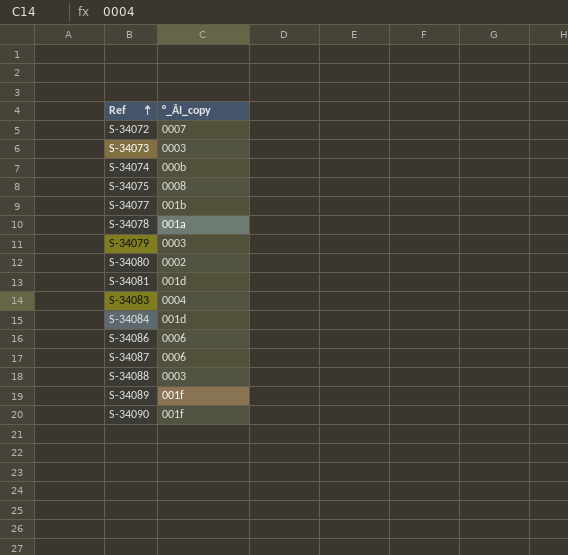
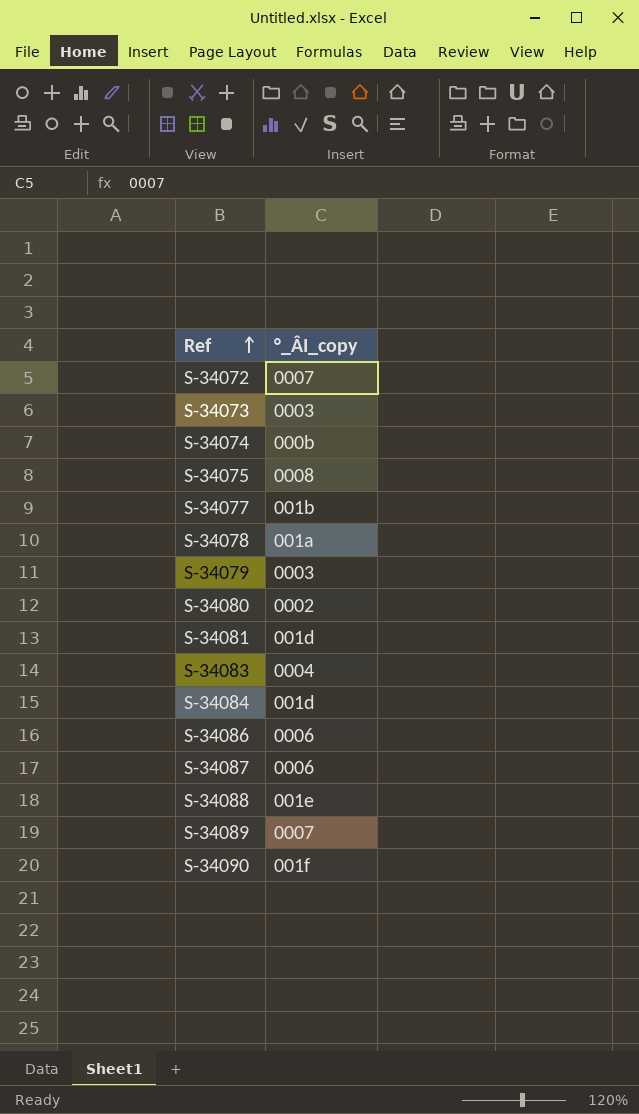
S-34088 | °_ÂI_copy: 0003 -> 001e
S-34089 | °_ÂI_copy: 001f -> 0007

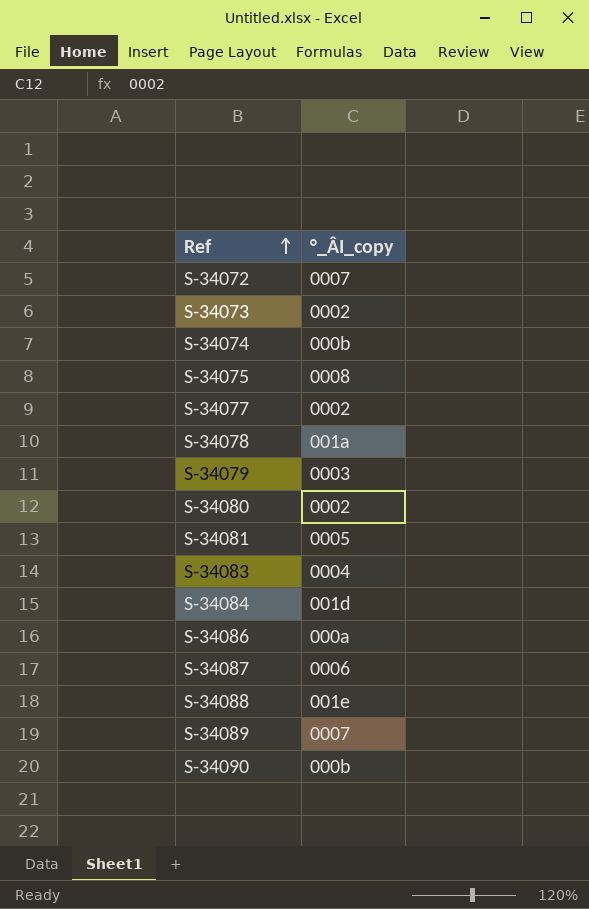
S-34073 | °_ÂI_copy: 0003 -> 0002
S-34077 | °_ÂI_copy: 001b -> 0002
S-34081 | °_ÂI_copy: 001d -> 0005
S-34086 | °_ÂI_copy: 0006 -> 000a
S-34090 | °_ÂI_copy: 001f -> 000b

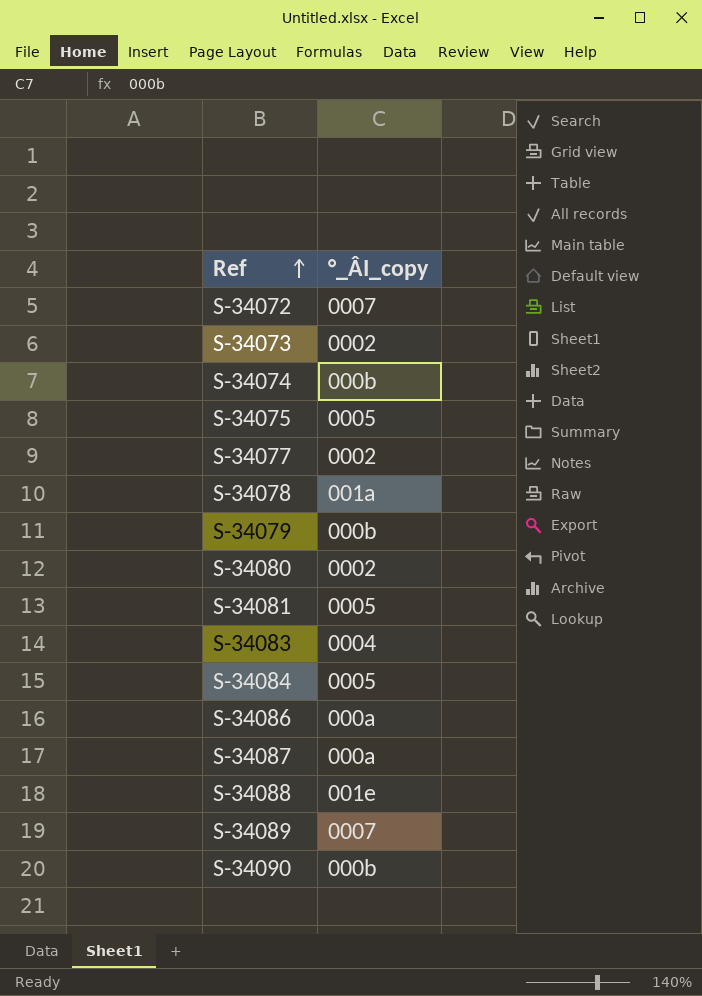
S-34075 | °_ÂI_copy: 0008 -> 0005
S-34079 | °_ÂI_copy: 0003 -> 000b
S-34084 | °_ÂI_copy: 001d -> 0005
S-34087 | °_ÂI_copy: 0006 -> 000a

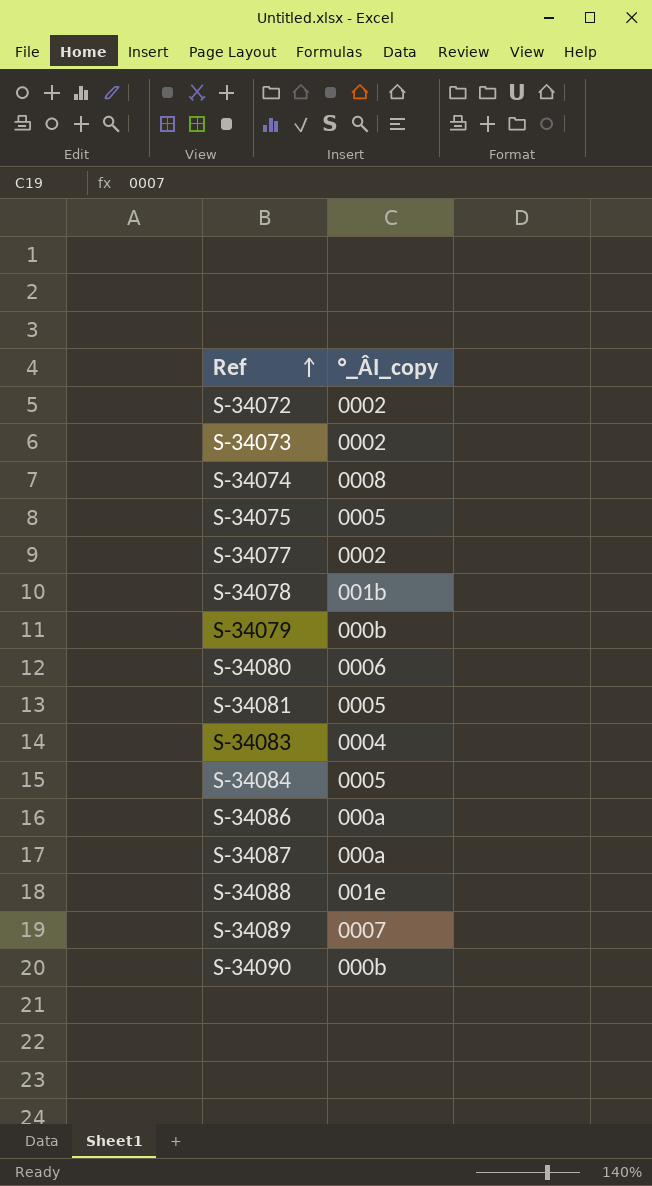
S-34072 | °_ÂI_copy: 0007 -> 0002
S-34074 | °_ÂI_copy: 000b -> 0008
S-34078 | °_ÂI_copy: 001a -> 001b
S-34080 | °_ÂI_copy: 0002 -> 0006

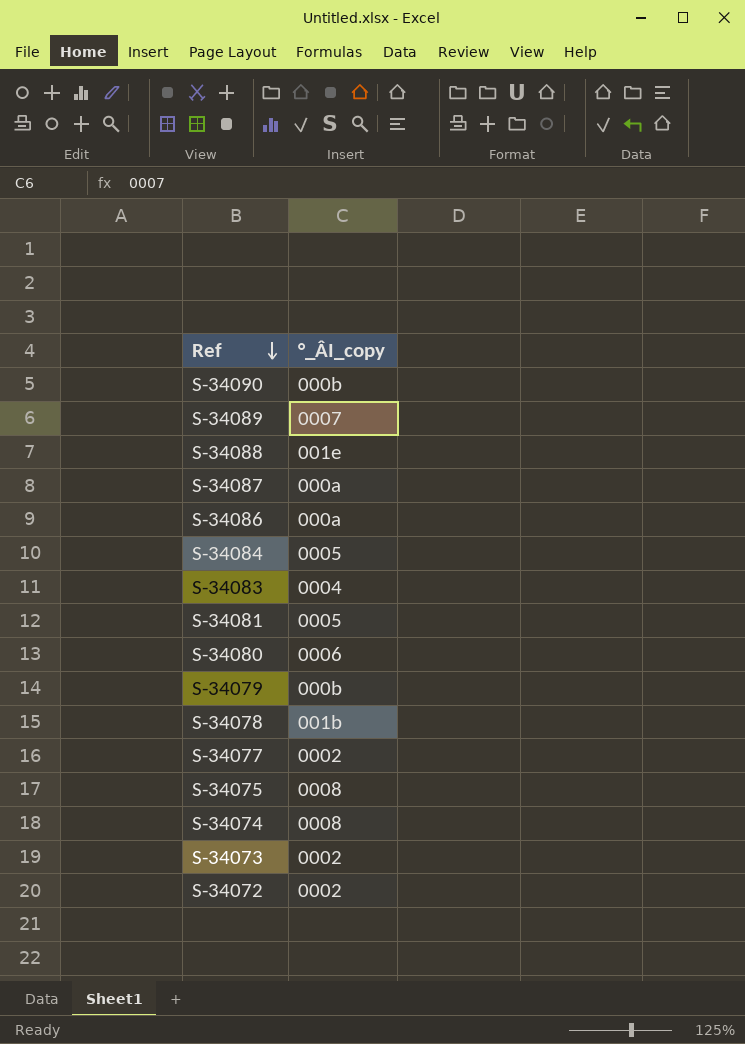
row order: Ref ascending -> Ref descending
S-34075 | °_ÂI_copy: 0005 -> 0008

